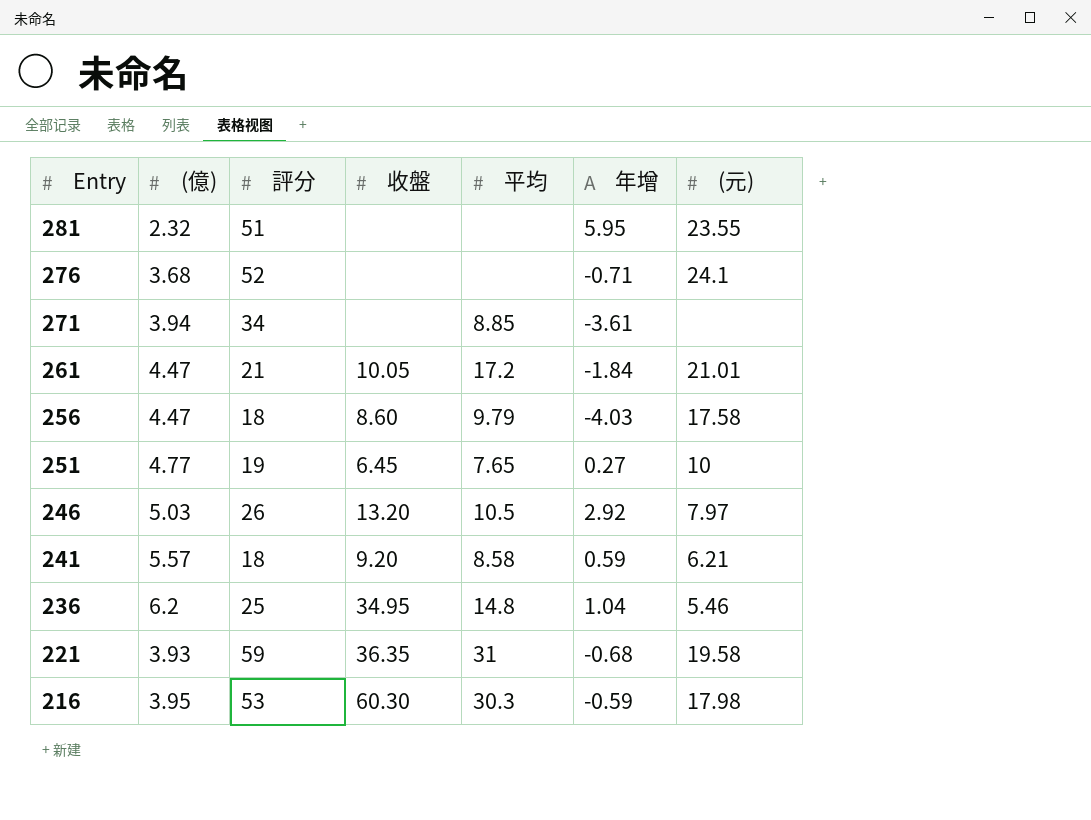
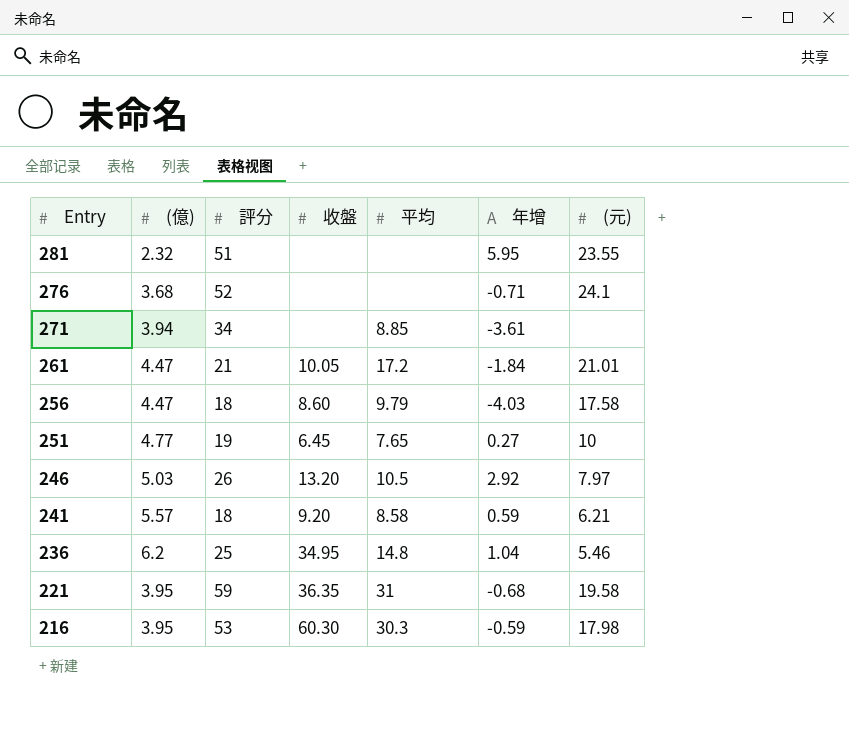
221 | (億): 3.93 -> 3.95

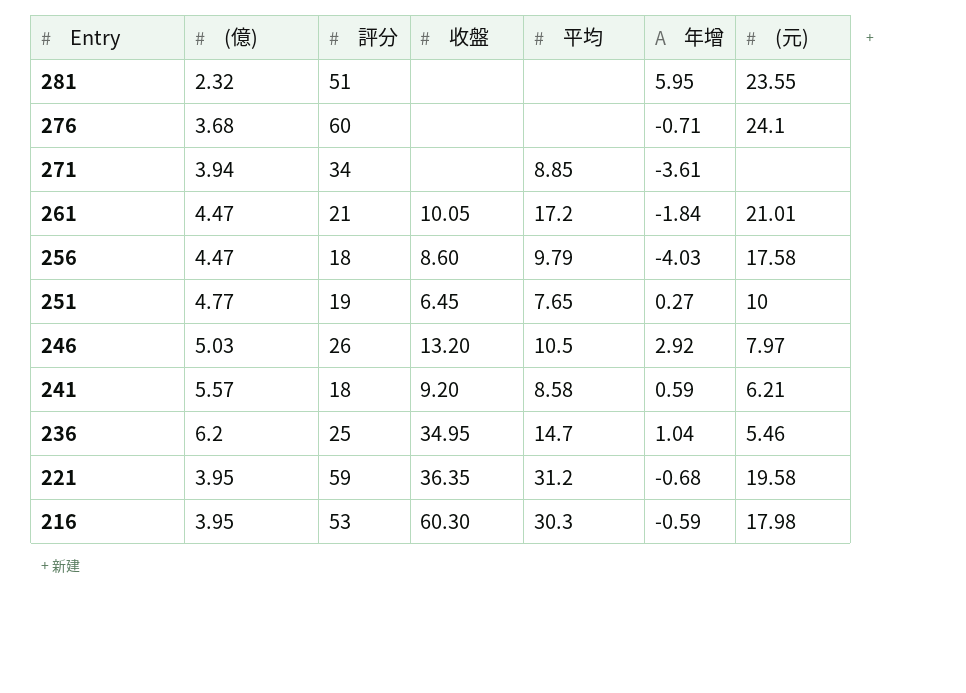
276 | 評分: 52 -> 60
236 | 平均: 14.8 -> 14.7
221 | 平均: 31 -> 31.2

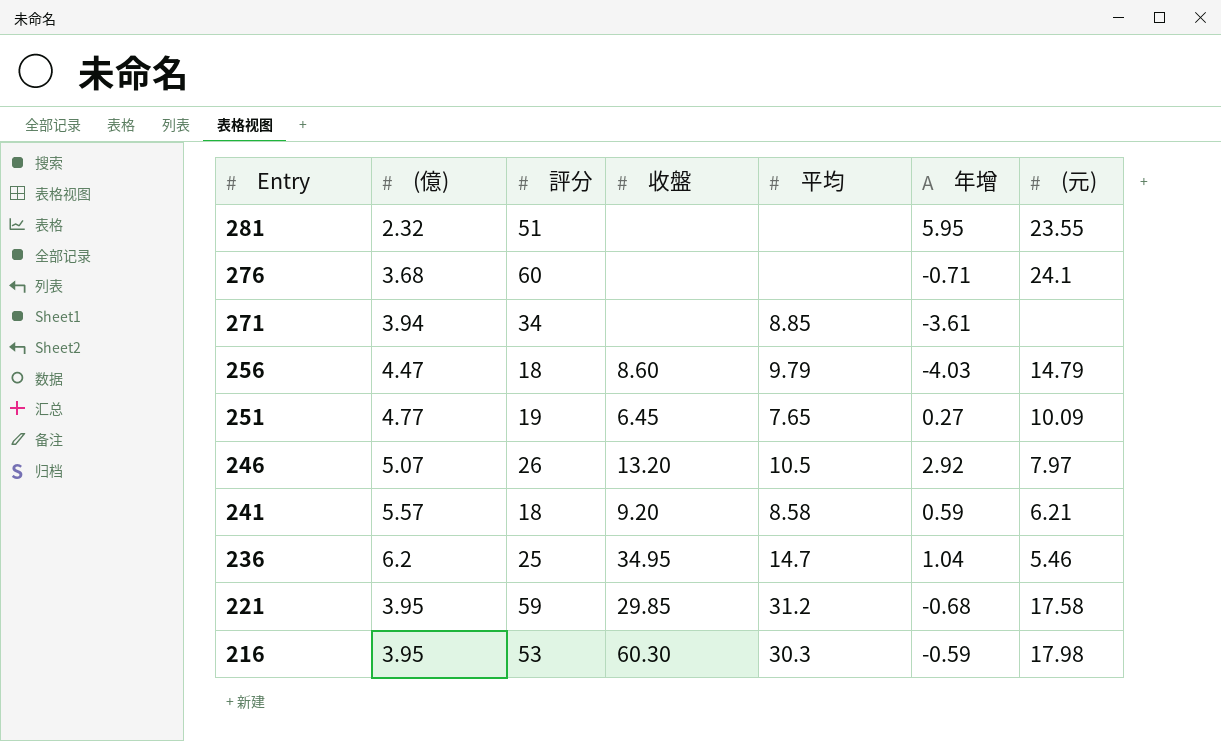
row 261: 4.47 | 21 | 10.05 | 17.2 | -1.84 | 21.01 -> none
256 | (元): 17.58 -> 14.79
251 | (元): 10 -> 10.09
246 | (億): 5.03 -> 5.07
221 | 收盤: 36.35 -> 29.85
221 | (元): 19.58 -> 17.58

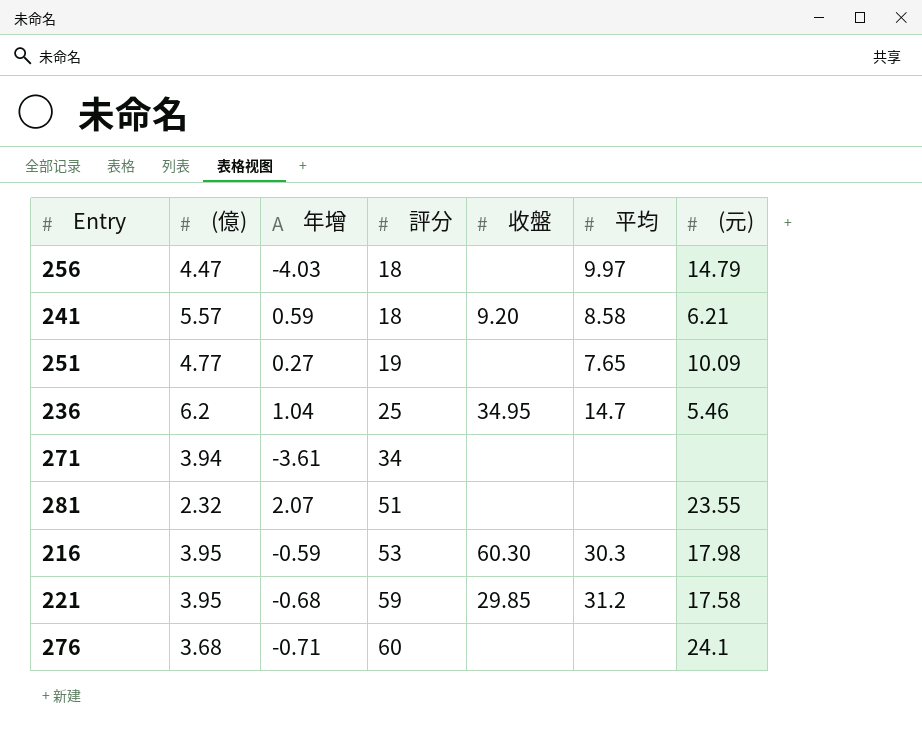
row order: Entry descending -> 評分 ascending
column 年增 | position: 6 -> 3
row 246: 5.07 | 26 | 13.20 | 10.5 | 2.92 | 7.97 -> none
256 | 收盤: 8.60 -> none
256 | 平均: 9.79 -> 9.97
251 | 收盤: 6.45 -> none
271 | 平均: 8.85 -> none
281 | 年增: 5.95 -> 2.07

